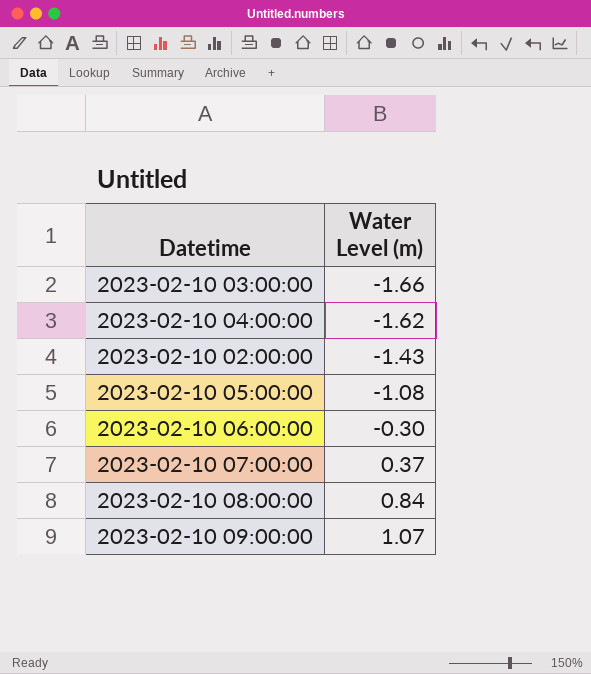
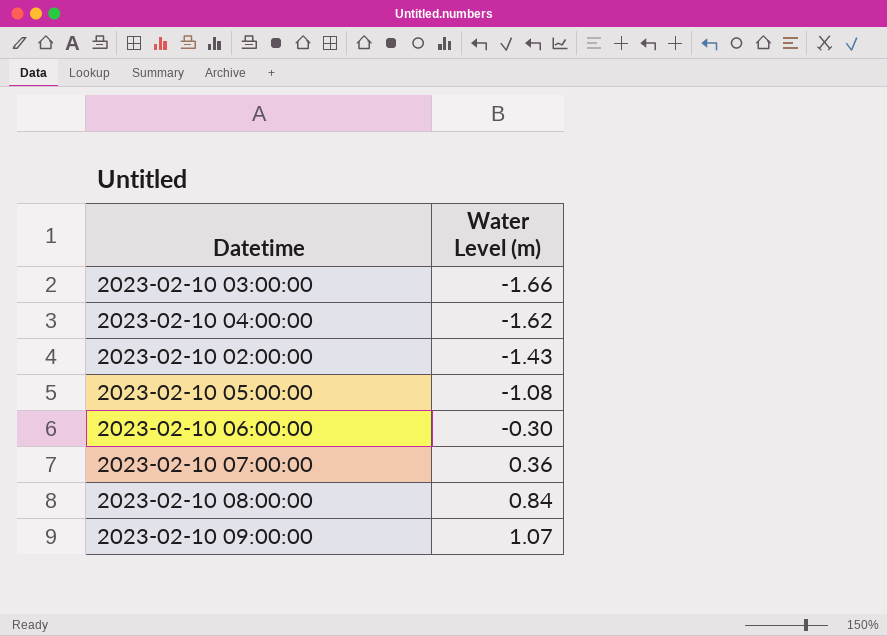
2023-02-10 07:00:00 | Water Level (m): 0.37 -> 0.36

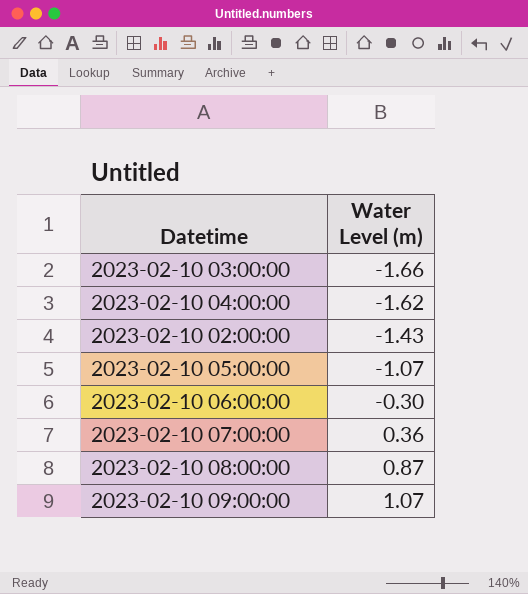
2023-02-10 05:00:00 | Water Level (m): -1.08 -> -1.07
2023-02-10 08:00:00 | Water Level (m): 0.84 -> 0.87

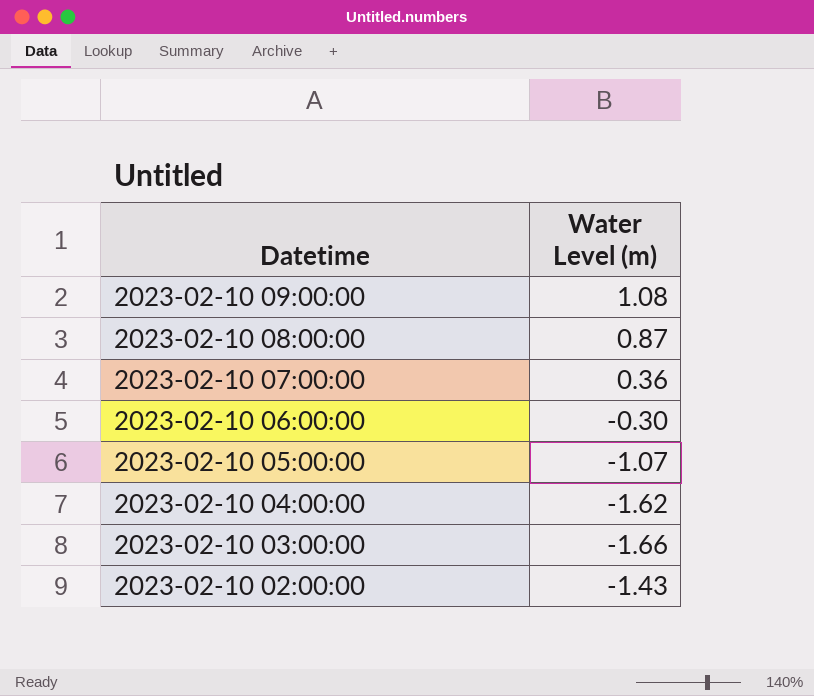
row order: Water Level (m) ascending -> Datetime descending
2023-02-10 09:00:00 | Water Level (m): 1.07 -> 1.08

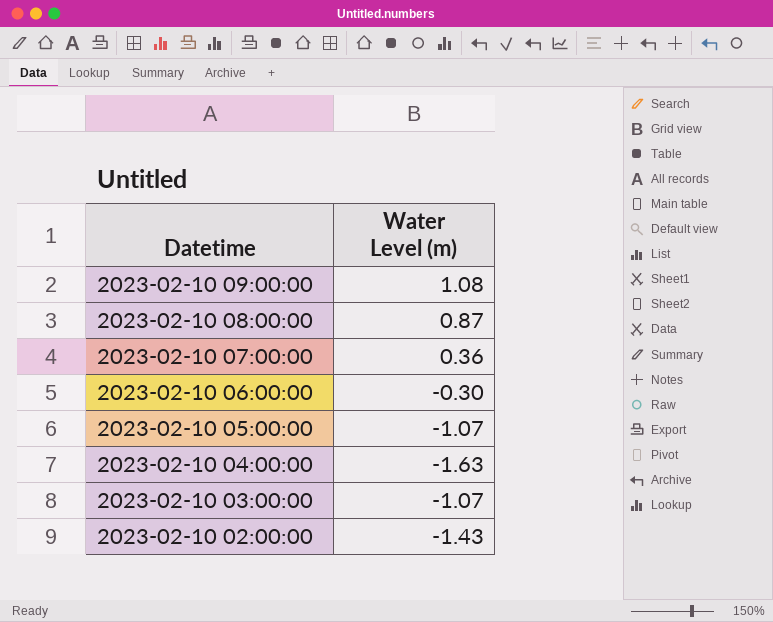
2023-02-10 04:00:00 | Water Level (m): -1.62 -> -1.63
2023-02-10 03:00:00 | Water Level (m): -1.66 -> -1.07

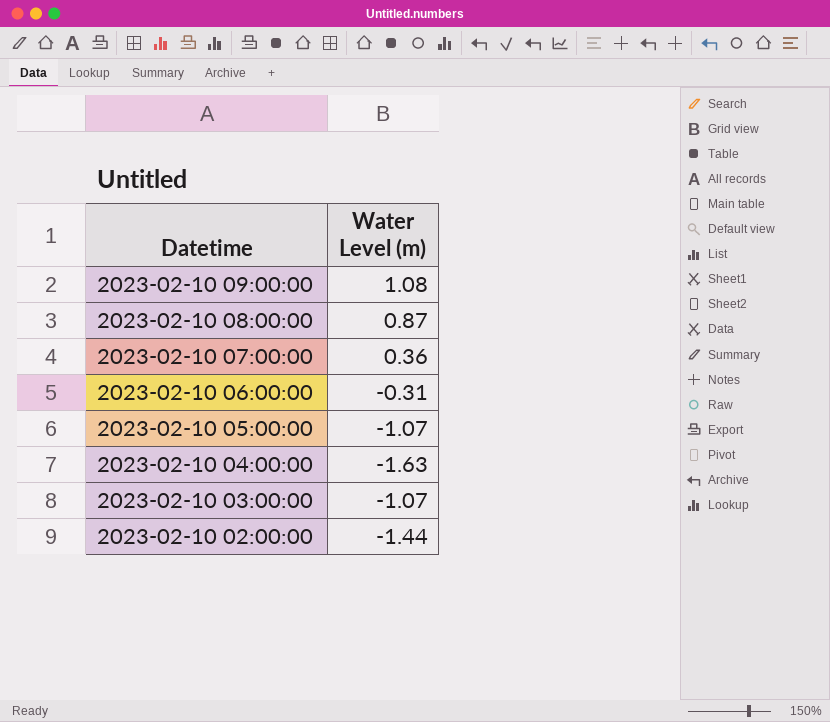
2023-02-10 06:00:00 | Water Level (m): -0.30 -> -0.31
2023-02-10 02:00:00 | Water Level (m): -1.43 -> -1.44

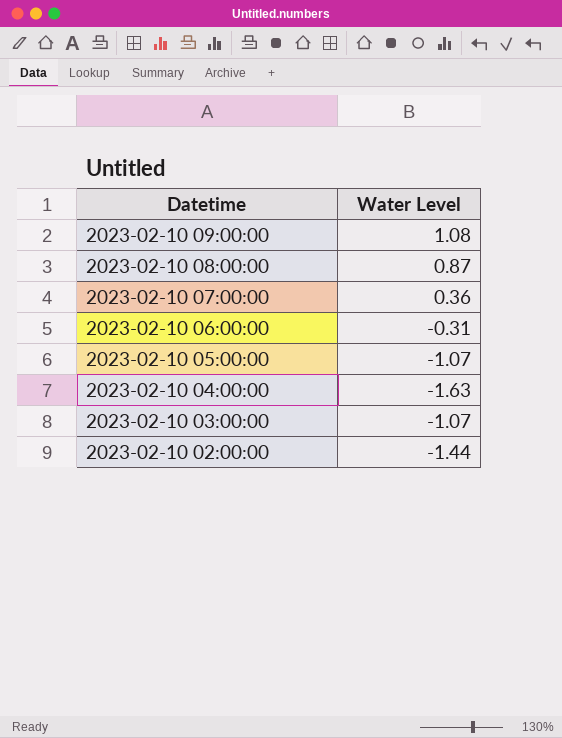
column name: Water Level (m) -> Water Level

